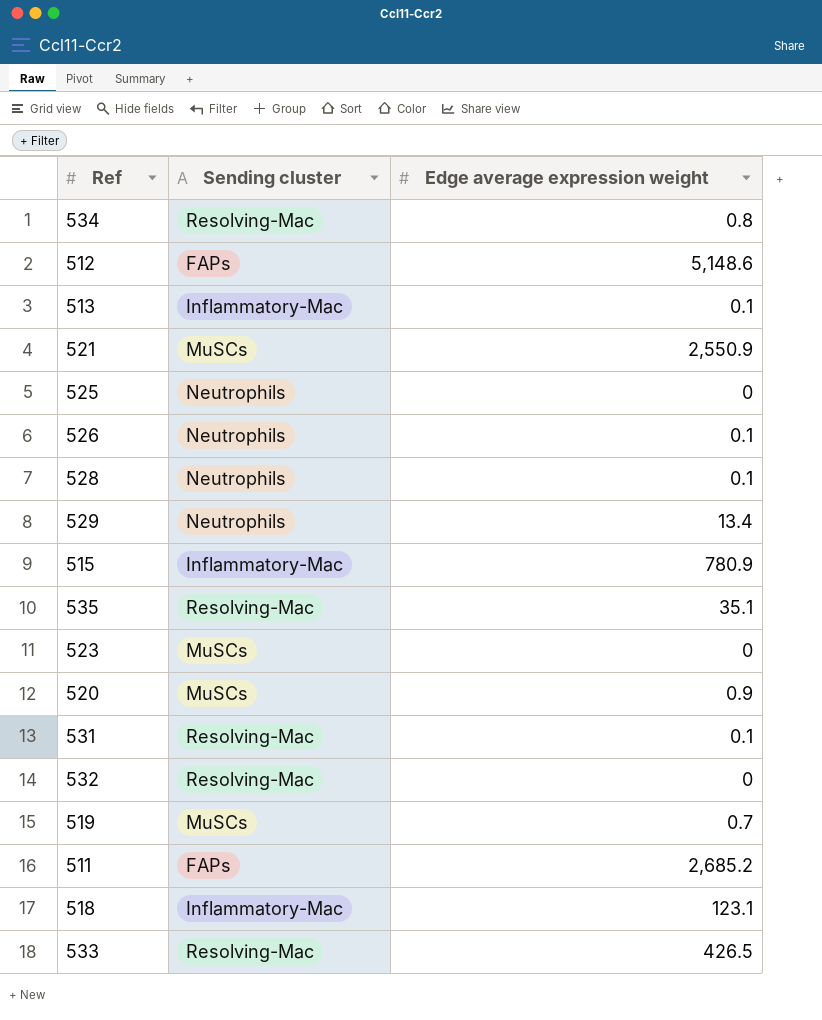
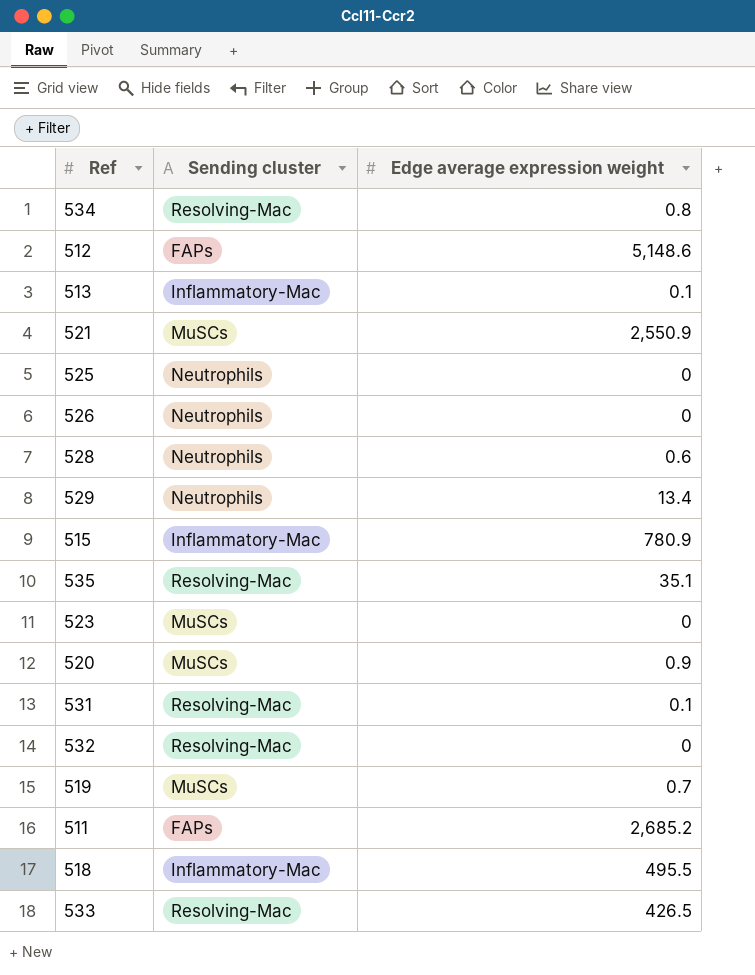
526 | Edge average expression weight: 0.1 -> 0
528 | Edge average expression weight: 0.1 -> 0.6
518 | Edge average expression weight: 123.1 -> 495.5

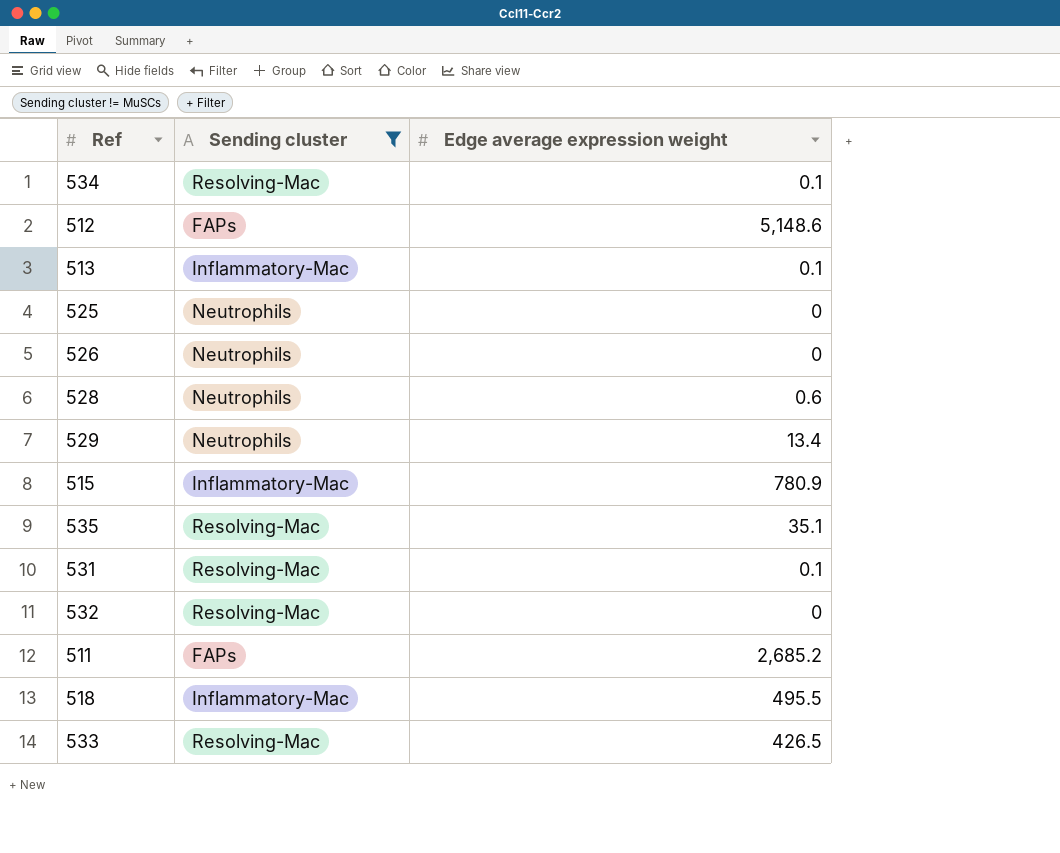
filter: none -> Sending cluster != MuSCs
534 | Edge average expression weight: 0.8 -> 0.1

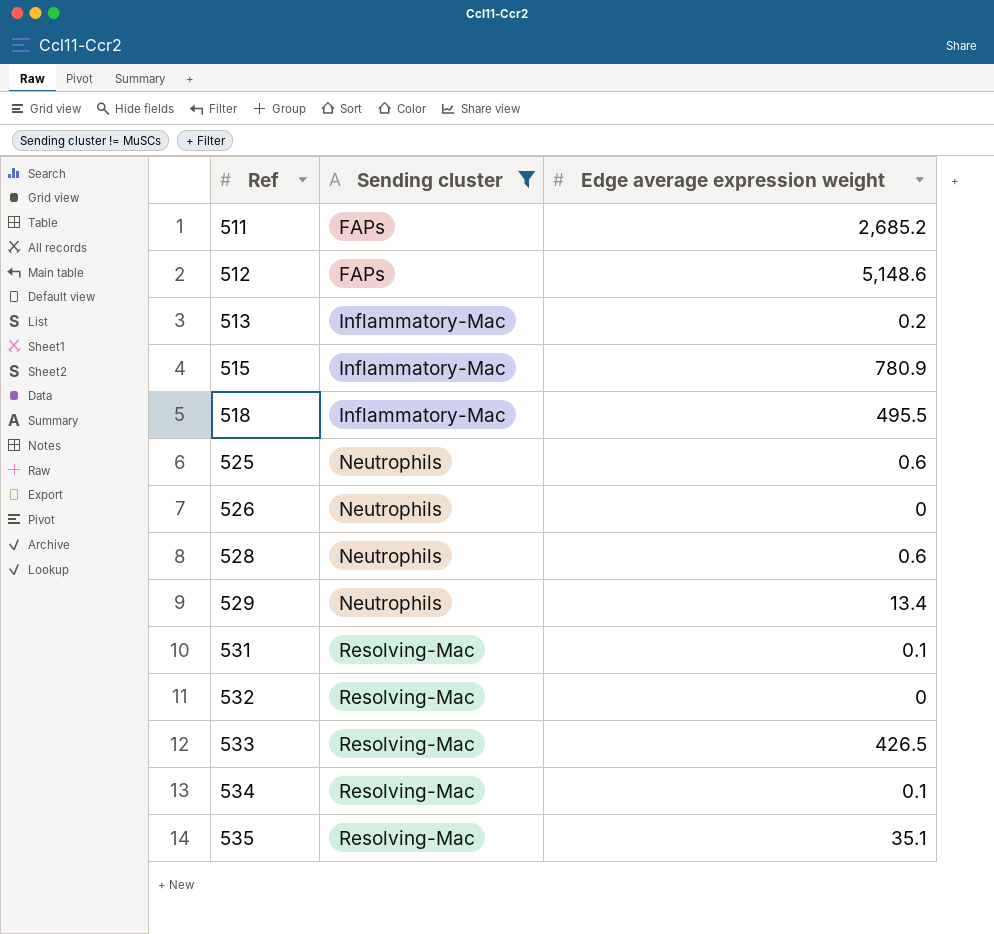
row order: none -> Ref ascending
513 | Edge average expression weight: 0.1 -> 0.2
525 | Edge average expression weight: 0 -> 0.6

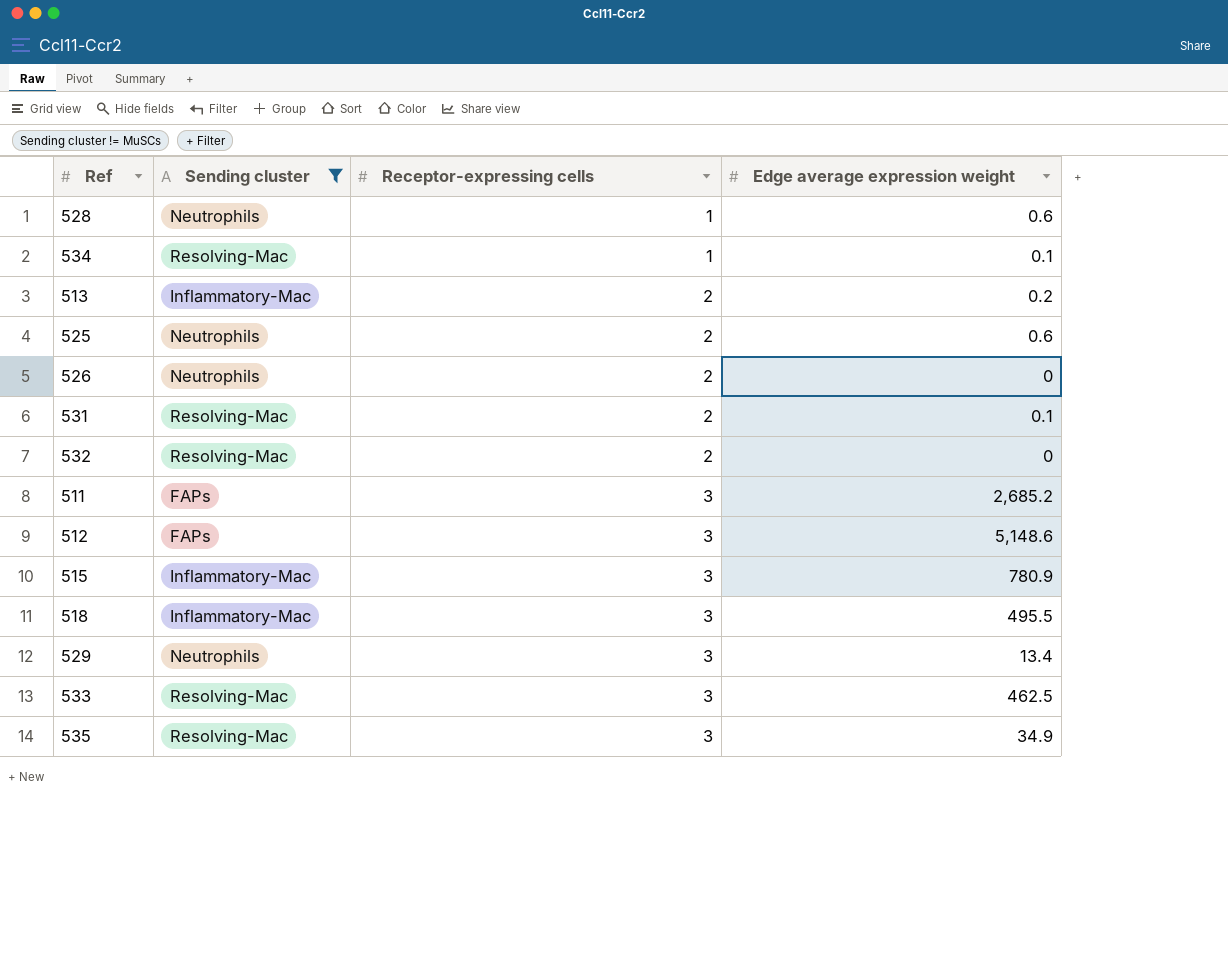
row order: Ref ascending -> Receptor-expressing cells ascending
column Receptor-expressing cells | position: none -> 3
533 | Edge average expression weight: 426.5 -> 462.5
535 | Edge average expression weight: 35.1 -> 34.9

